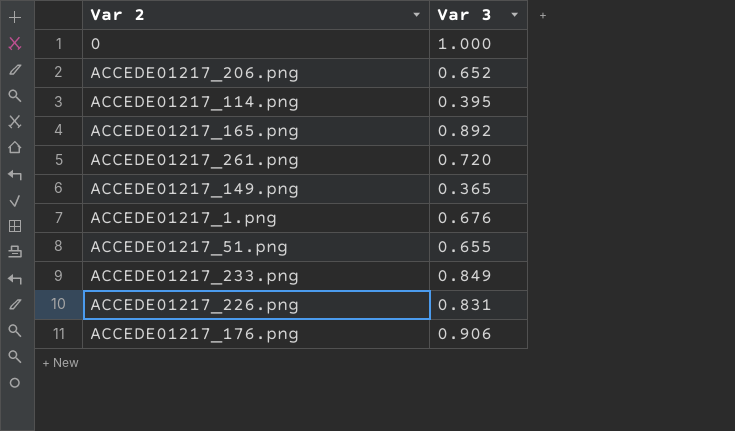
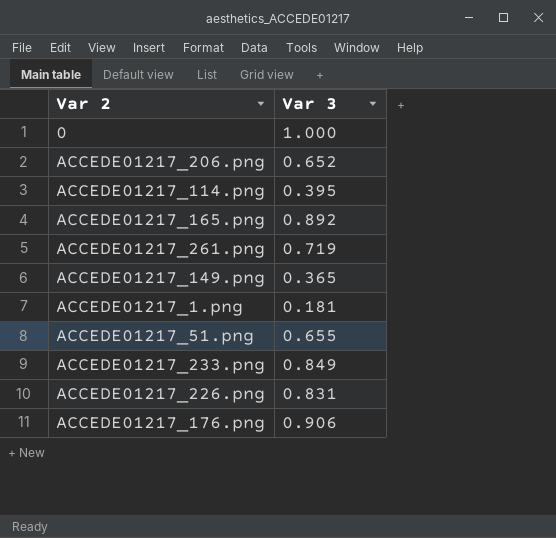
ACCEDE01217_261.png | Var 3: 0.720 -> 0.719
ACCEDE01217_1.png | Var 3: 0.676 -> 0.181

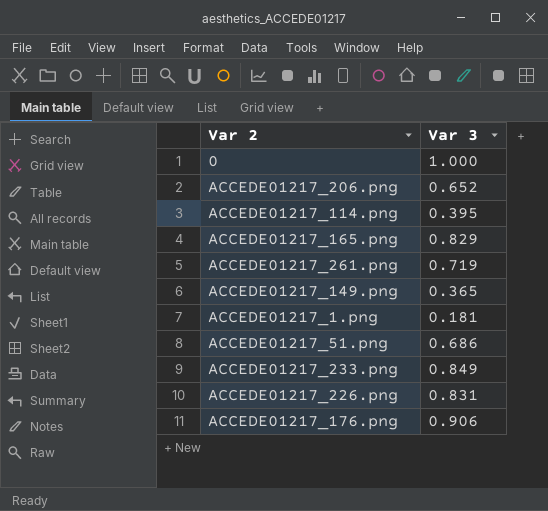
ACCEDE01217_165.png | Var 3: 0.892 -> 0.829
ACCEDE01217_51.png | Var 3: 0.655 -> 0.686

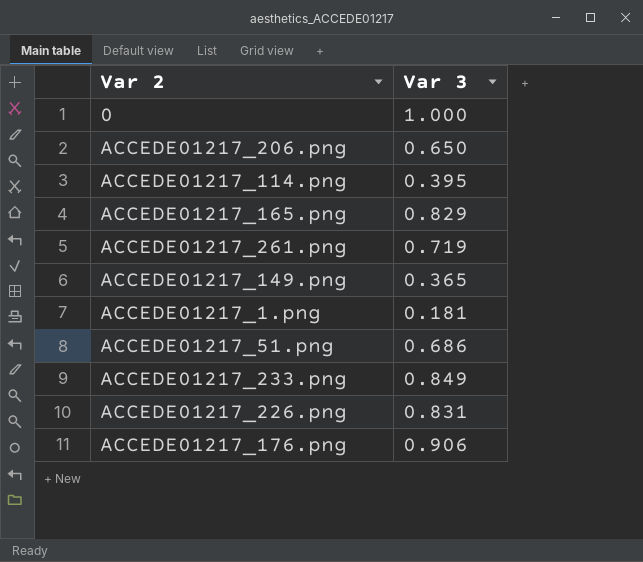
ACCEDE01217_206.png | Var 3: 0.652 -> 0.650

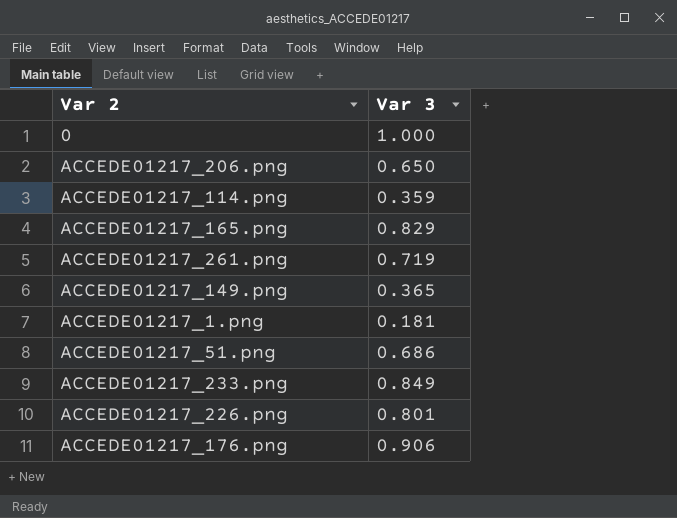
ACCEDE01217_114.png | Var 3: 0.395 -> 0.359
ACCEDE01217_226.png | Var 3: 0.831 -> 0.801

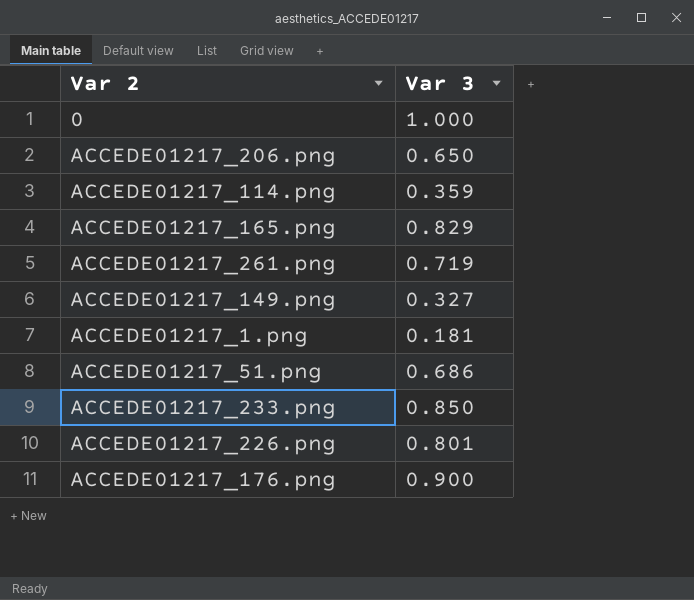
ACCEDE01217_149.png | Var 3: 0.365 -> 0.327
ACCEDE01217_233.png | Var 3: 0.849 -> 0.850
ACCEDE01217_176.png | Var 3: 0.906 -> 0.900

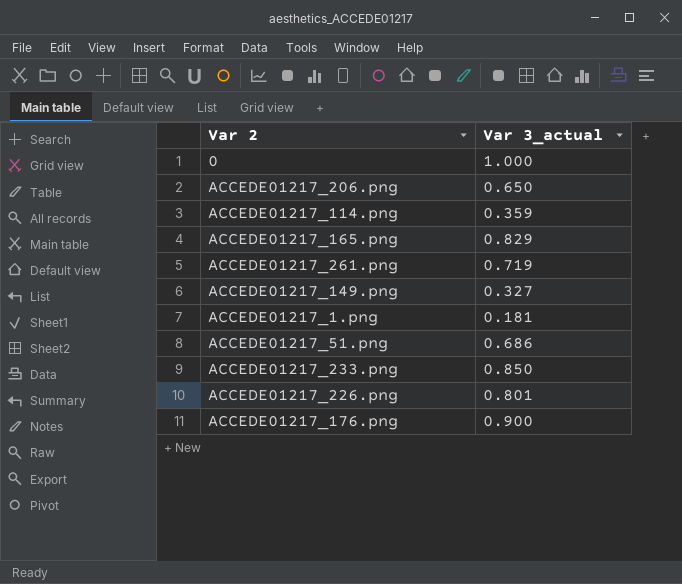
column name: Var 3 -> Var 3_actual

